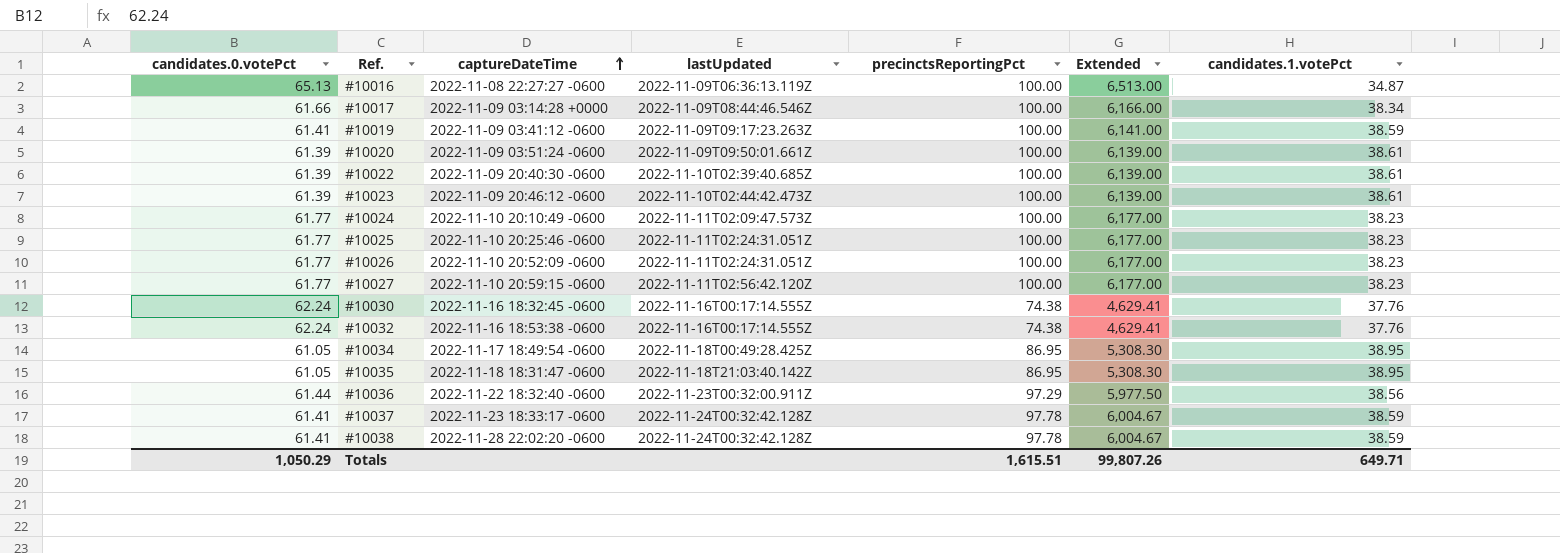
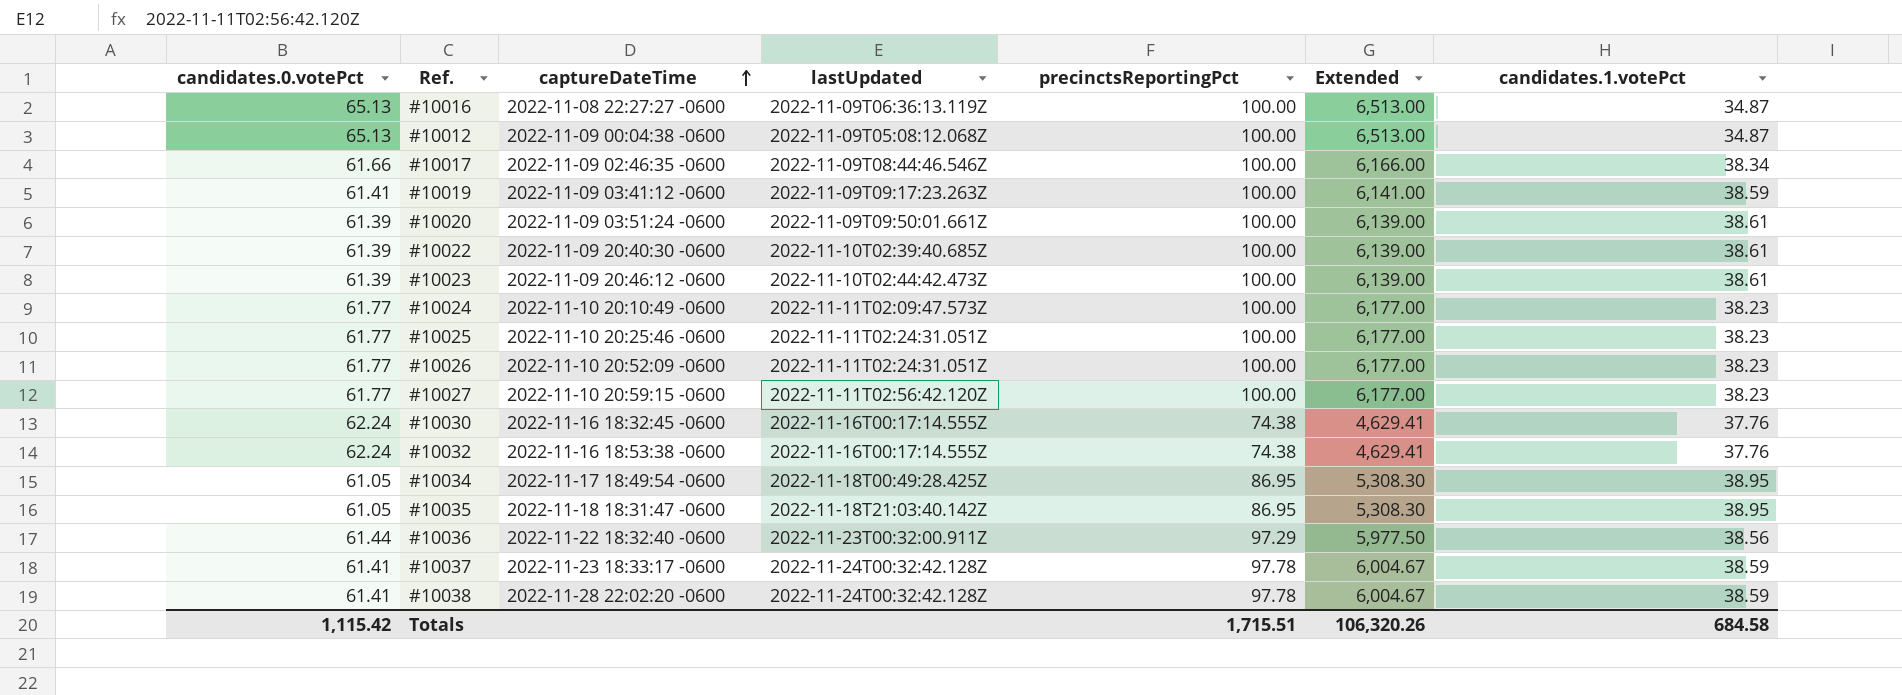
row #10012: none -> 65.13 | 2022-11-09 00:04:38 -0600 | 2022-11-09T05:08:12.068Z | 100.00 | 6,513.00 | 34.87
#10017 | captureDateTime: 2022-11-09 03:14:28 +0000 -> 2022-11-09 02:46:35 -0600
Totals | candidates.0.votePct: 1,050.29 -> 1,115.42
Totals | precinctsReportingPct: 1,615.51 -> 1,715.51
Totals | Extended: 99,807.26 -> 106,320.26
Totals | candidates.1.votePct: 649.71 -> 684.58

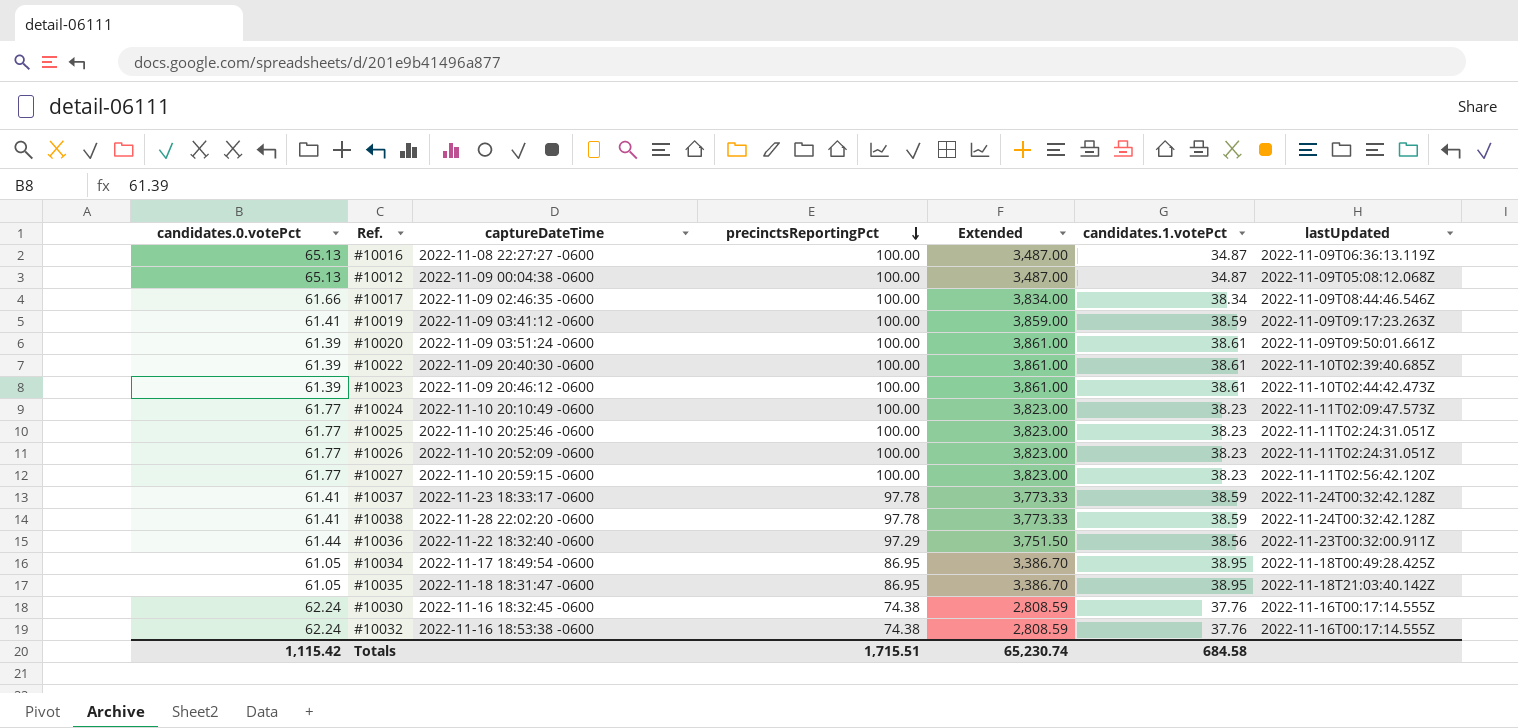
row order: captureDateTime ascending -> precinctsReportingPct descending
column Extended | formula: [candidates.0.votePct] * [precinctsReportingPct] -> [precinctsReportingPct] * [candidates.1.votePct]
column lastUpdated | position: 4 -> 7
Totals | Extended: 106,320.26 -> 65,230.74

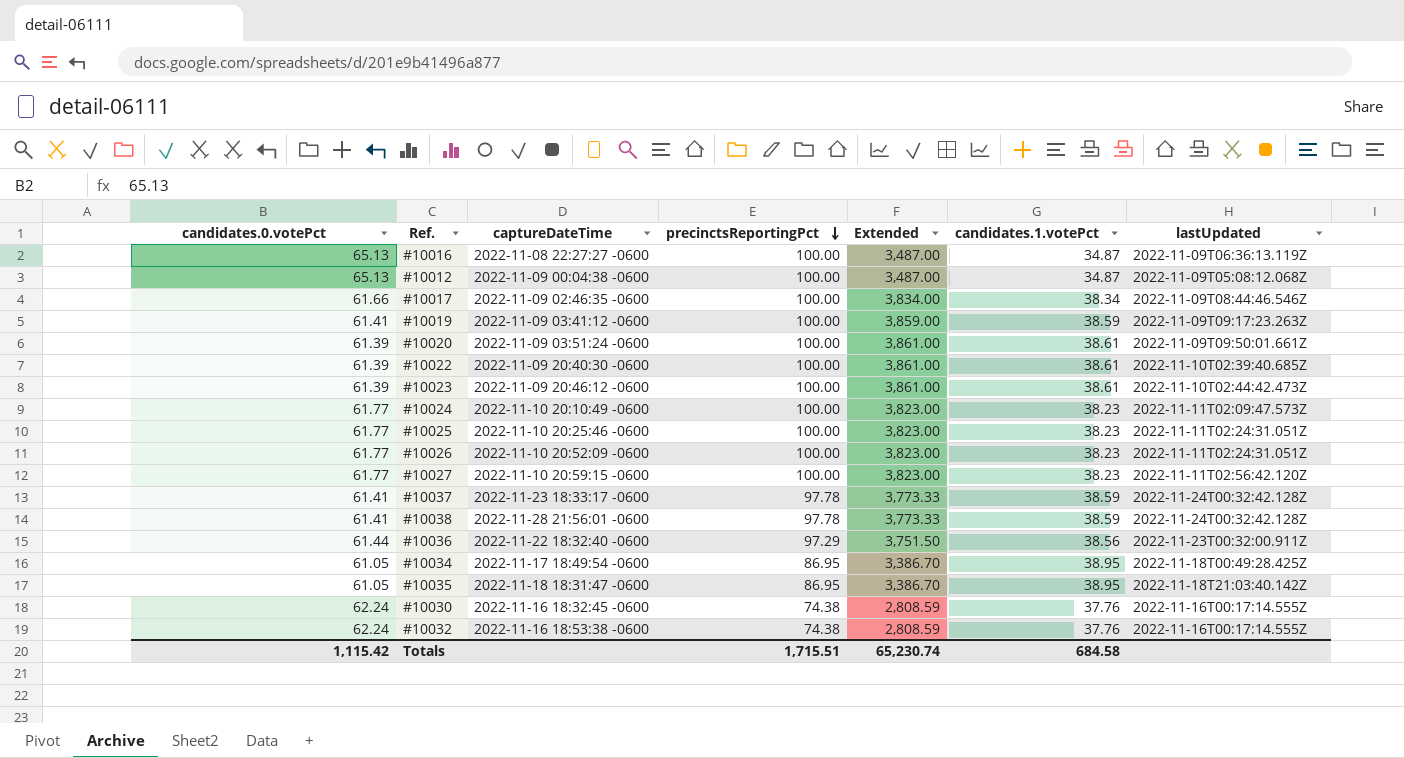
#10038 | captureDateTime: 2022-11-28 22:02:20 -0600 -> 2022-11-28 21:56:01 -0600

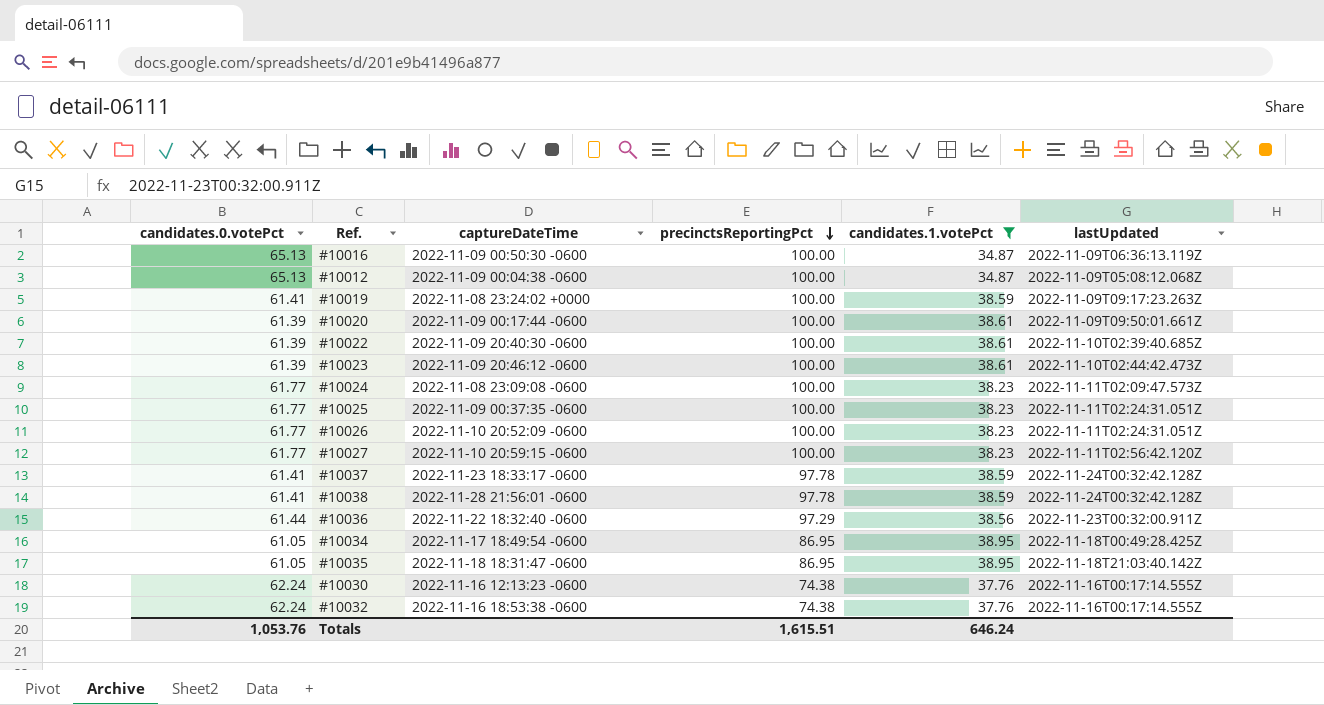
filter: none -> candidates.1.votePct != 38.34
column Extended | formula: [precinctsReportingPct] * [candidates.1.votePct] -> none
#10016 | captureDateTime: 2022-11-08 22:27:27 -0600 -> 2022-11-09 00:50:30 -0600
#10019 | captureDateTime: 2022-11-09 03:41:12 -0600 -> 2022-11-08 23:24:02 +0000
#10020 | captureDateTime: 2022-11-09 03:51:24 -0600 -> 2022-11-09 00:17:44 -0600
#10024 | captureDateTime: 2022-11-10 20:10:49 -0600 -> 2022-11-08 23:09:08 -0600
#10025 | captureDateTime: 2022-11-10 20:25:46 -0600 -> 2022-11-09 00:37:35 -0600
#10030 | captureDateTime: 2022-11-16 18:32:45 -0600 -> 2022-11-16 12:13:23 -0600
Totals | candidates.0.votePct: 1,115.42 -> 1,053.76
Totals | precinctsReportingPct: 1,715.51 -> 1,615.51
Totals | candidates.1.votePct: 684.58 -> 646.24

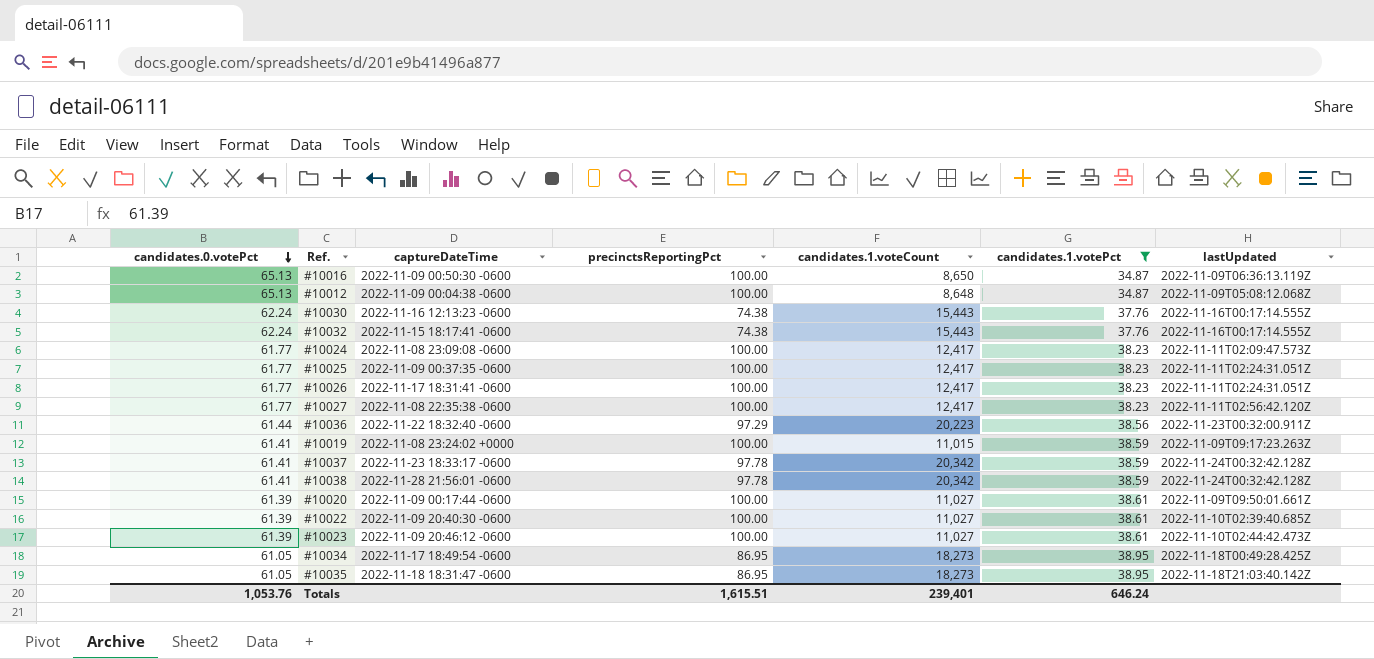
row order: precinctsReportingPct descending -> candidates.0.votePct descending
column candidates.1.voteCount | position: none -> 5
#10032 | captureDateTime: 2022-11-16 18:53:38 -0600 -> 2022-11-15 18:17:41 -0600
#10026 | captureDateTime: 2022-11-10 20:52:09 -0600 -> 2022-11-17 18:31:41 -0600
#10027 | captureDateTime: 2022-11-10 20:59:15 -0600 -> 2022-11-08 22:35:38 -0600

